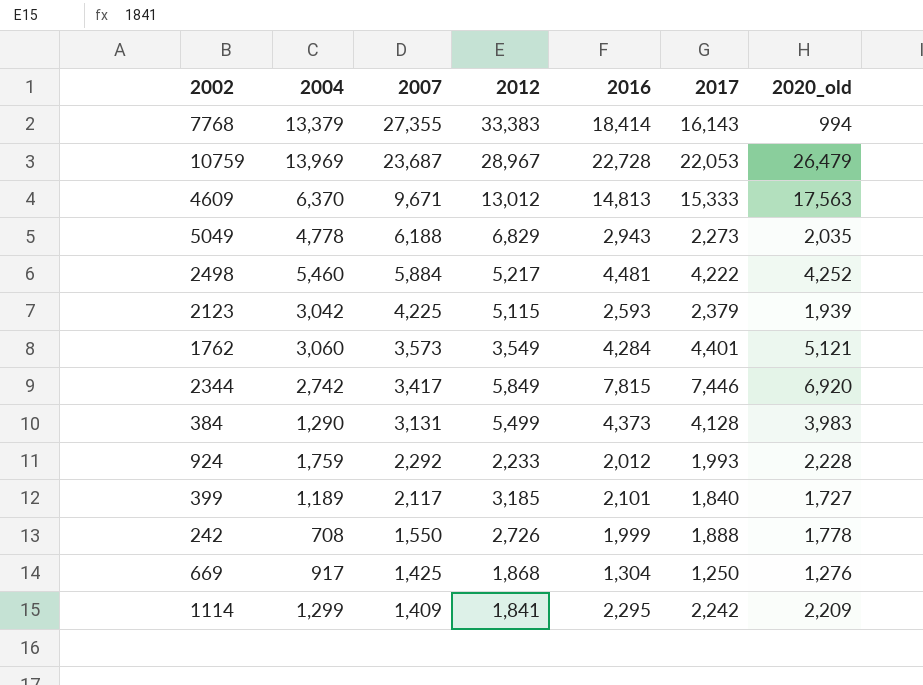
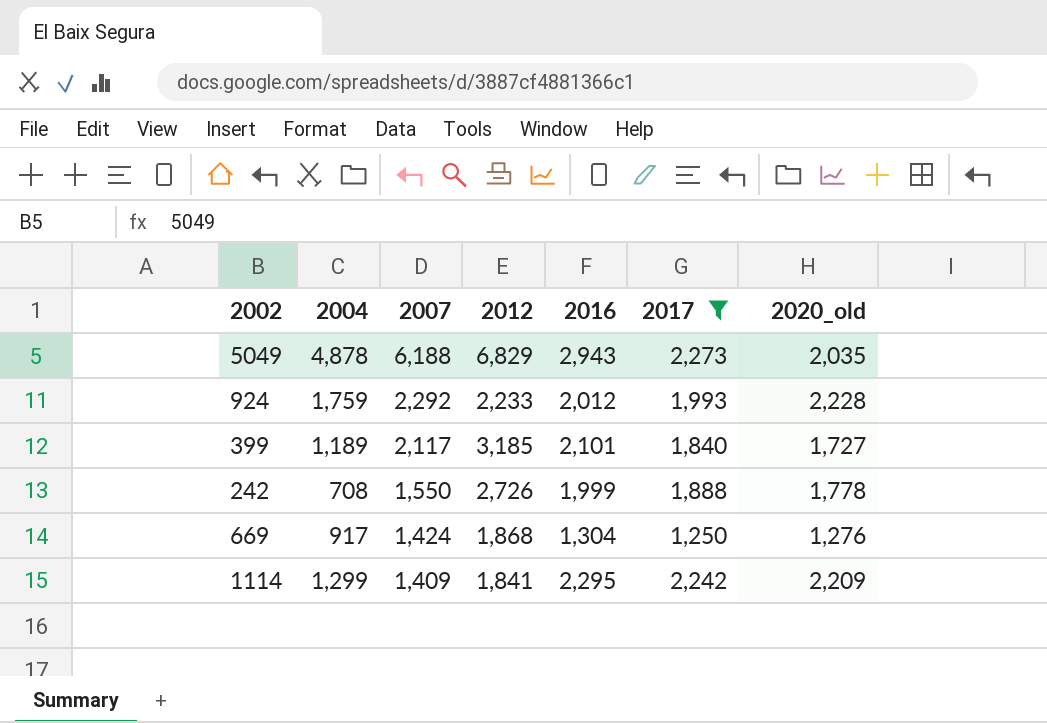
filter: none -> 2017 <= 2,273
5049 | 2004: 4,778 -> 4,878
669 | 2007: 1,425 -> 1,424

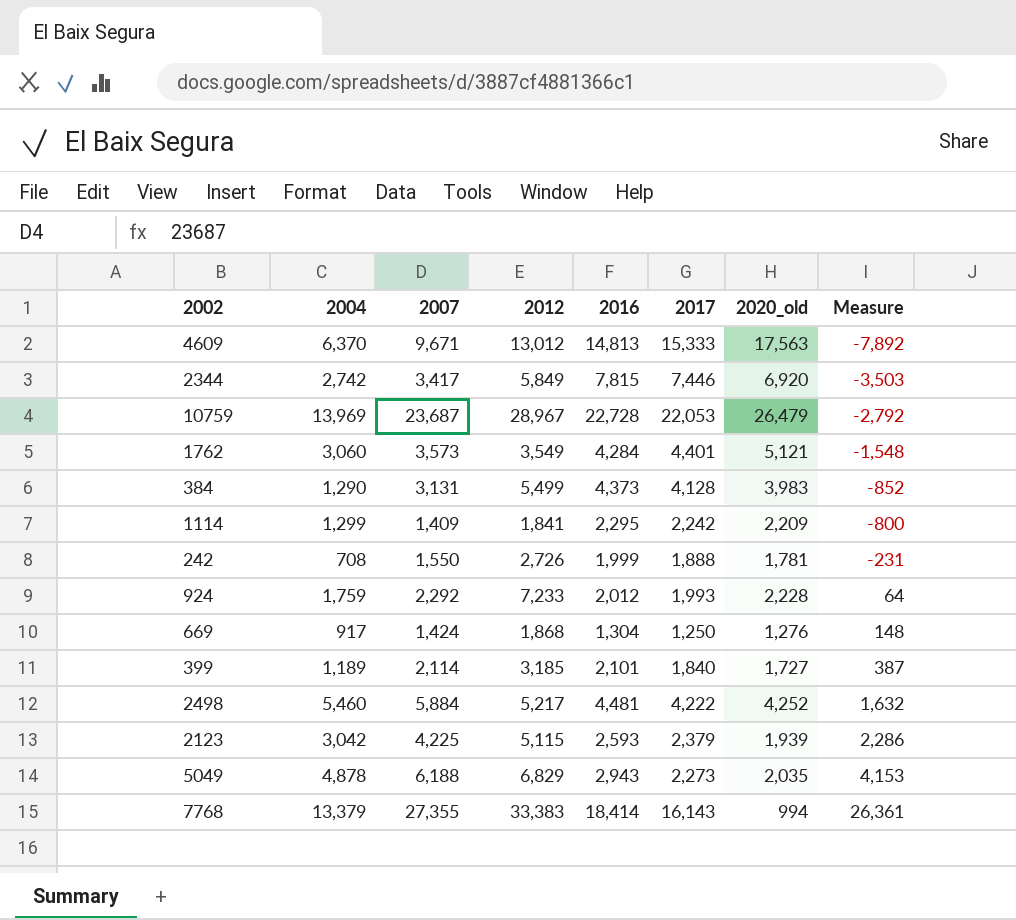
filter: 2017 <= 2,273 -> none
row order: 2007 descending -> Measure ascending
column Measure | formula: none -> [2007] - [2020_old]
242 | 2020_old: 1,778 -> 1,781
924 | 2012: 2,233 -> 7,233
399 | 2007: 2,117 -> 2,114

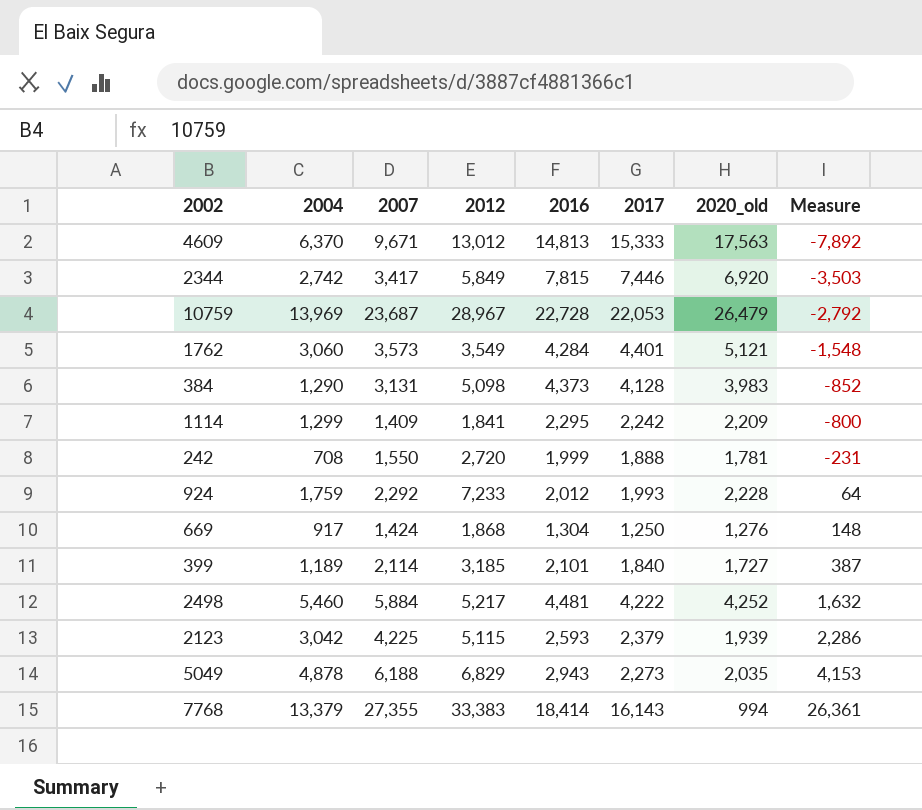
384 | 2012: 5,499 -> 5,098
242 | 2012: 2,726 -> 2,720

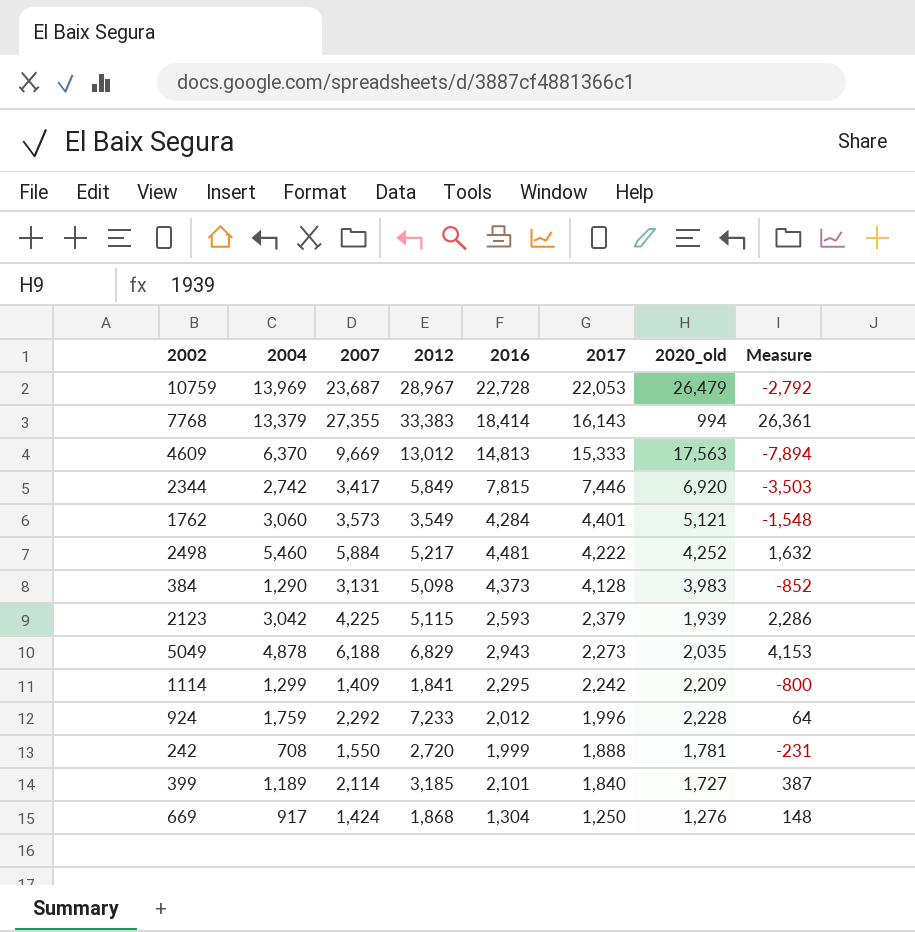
row order: Measure ascending -> 2017 descending
4609 | 2007: 9,671 -> 9,669
4609 | Measure: -7,892 -> -7,894
924 | 2017: 1,993 -> 1,996

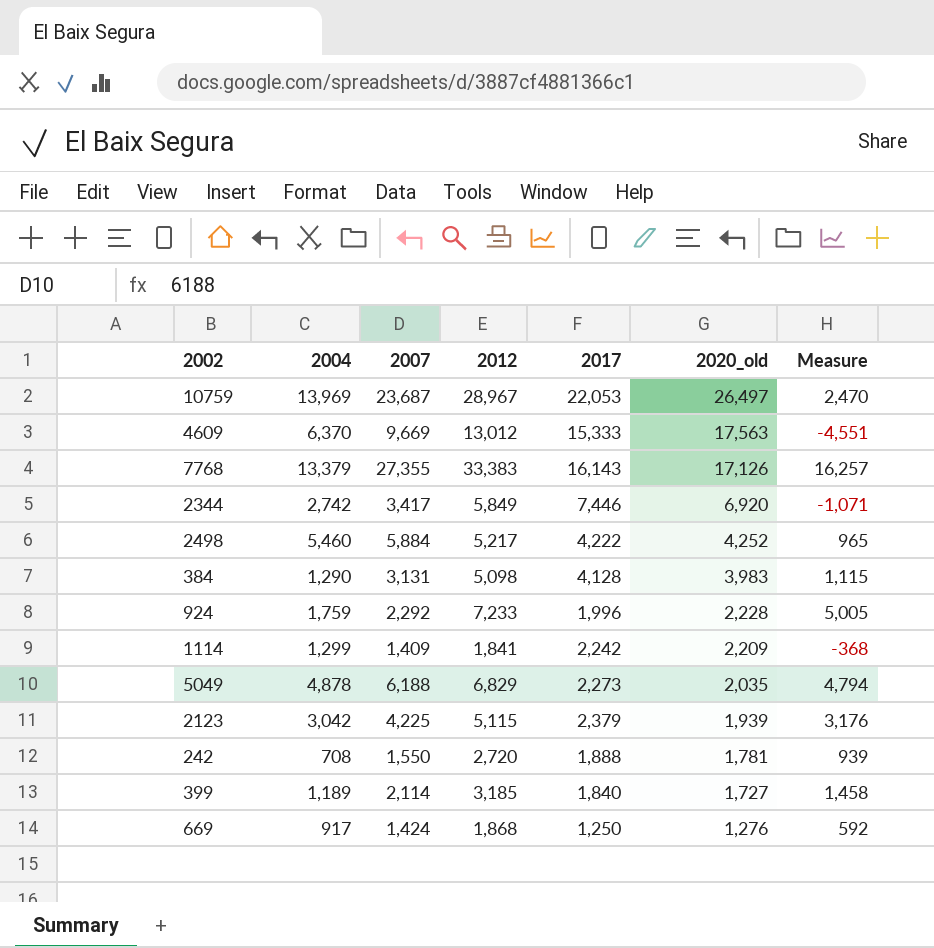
row order: 2017 descending -> 2020_old descending
column 2016 | position: 5 -> none
column Measure | formula: [2007] - [2020_old] -> [2012] - [2020_old]
row 1762: 3,060 | 3,573 | 3,549 | 4,284 | 4,401 | 5,121 | -1,548 -> none
10759 | 2020_old: 26,479 -> 26,497
7768 | 2020_old: 994 -> 17,126

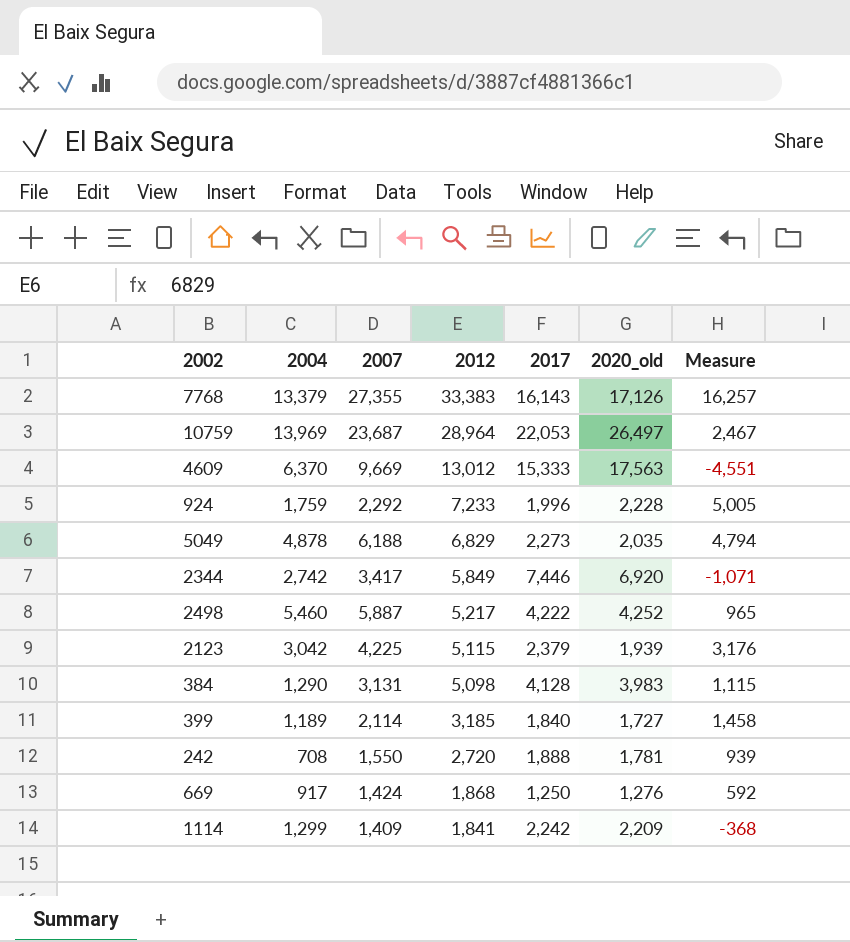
row order: 2020_old descending -> 2012 descending
10759 | 2012: 28,967 -> 28,964
10759 | Measure: 2,470 -> 2,467
2498 | 2007: 5,884 -> 5,887

